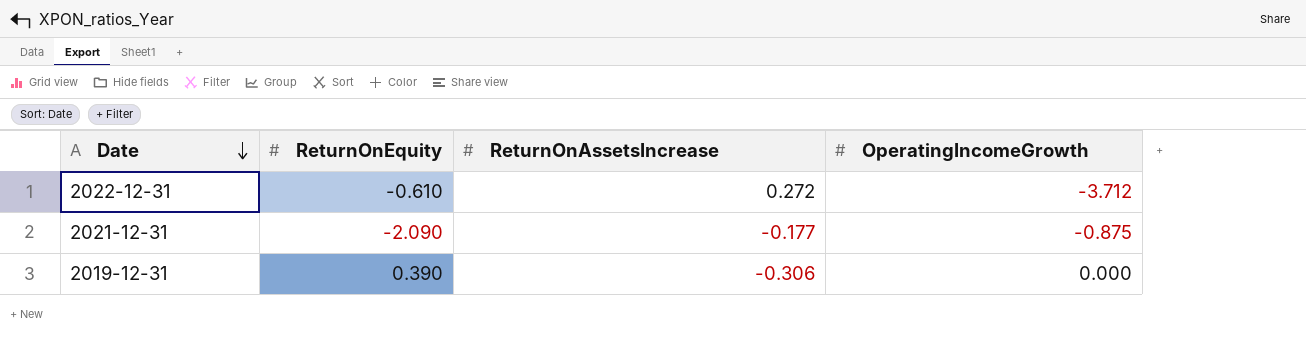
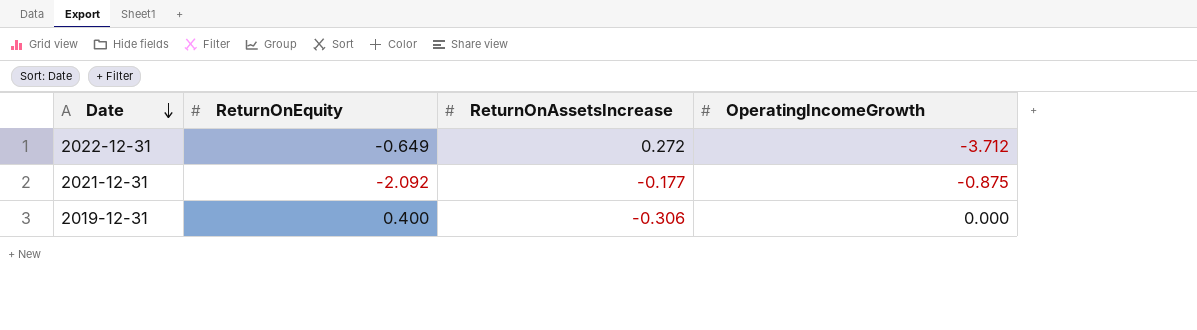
2022-12-31 | ReturnOnEquity: -0.610 -> -0.649
2021-12-31 | ReturnOnEquity: -2.090 -> -2.092
2019-12-31 | ReturnOnEquity: 0.390 -> 0.400

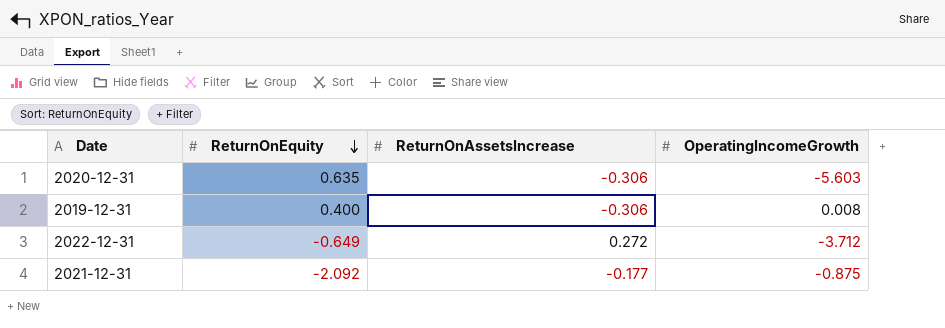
row order: Date descending -> ReturnOnEquity descending
row 2020-12-31: none -> 0.635 | -0.306 | -5.603
2019-12-31 | OperatingIncomeGrowth: 0.000 -> 0.008

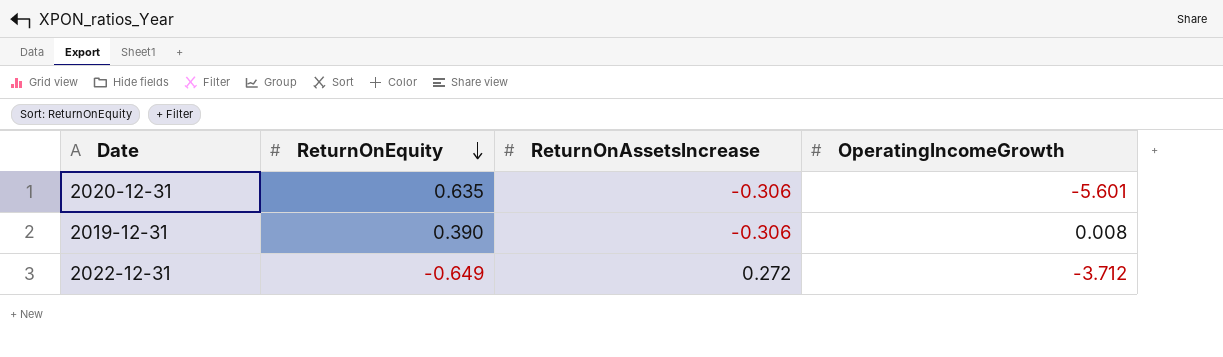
row 2021-12-31: -2.092 | -0.177 | -0.875 -> none
2020-12-31 | OperatingIncomeGrowth: -5.603 -> -5.601
2019-12-31 | ReturnOnEquity: 0.400 -> 0.390

